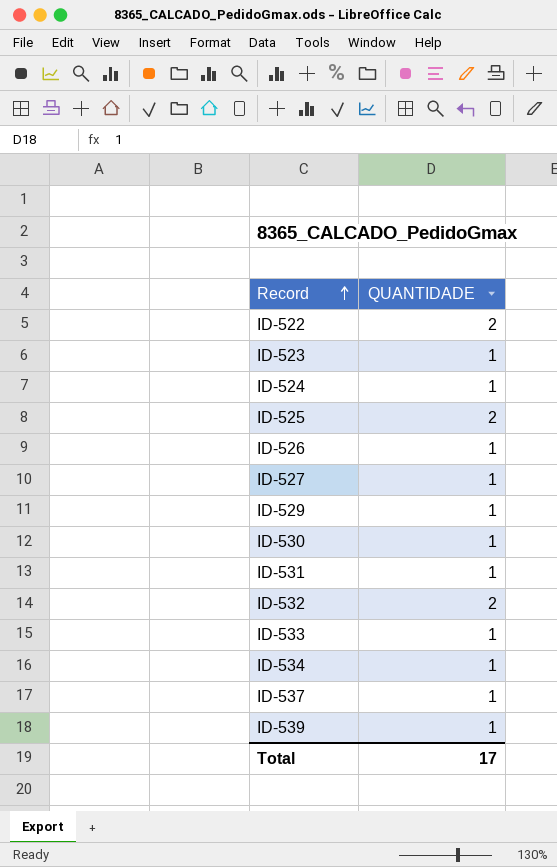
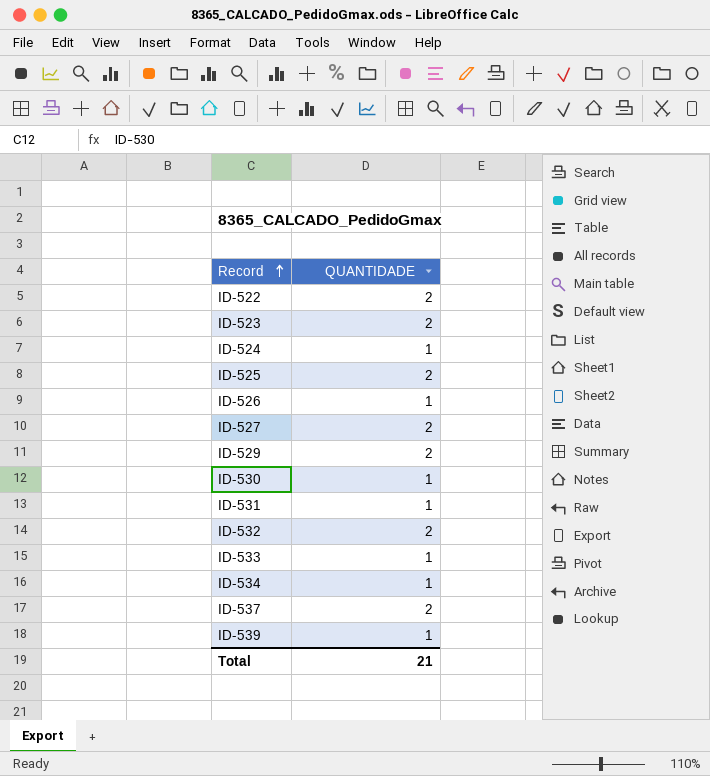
ID-523 | QUANTIDADE: 1 -> 2
ID-527 | QUANTIDADE: 1 -> 2
ID-529 | QUANTIDADE: 1 -> 2
ID-537 | QUANTIDADE: 1 -> 2
Total | QUANTIDADE: 17 -> 21

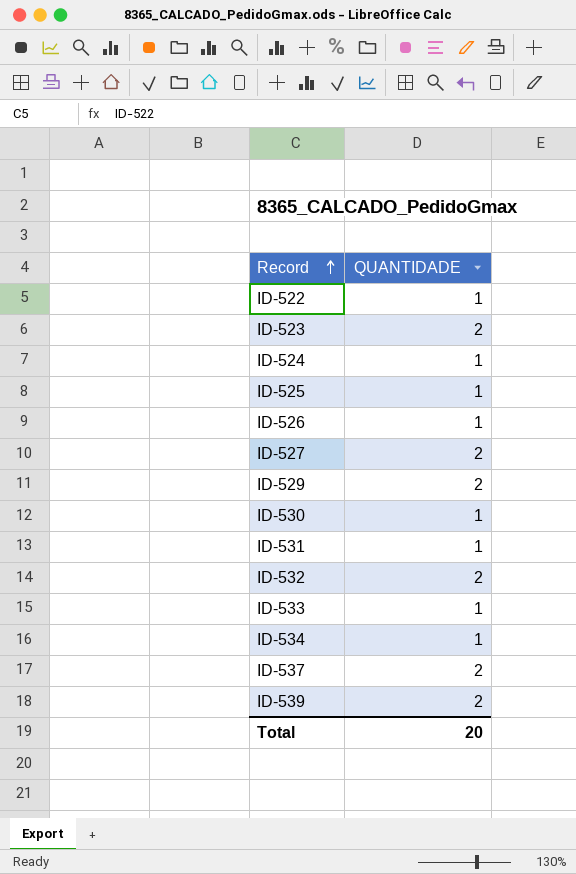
ID-522 | QUANTIDADE: 2 -> 1
ID-525 | QUANTIDADE: 2 -> 1
ID-539 | QUANTIDADE: 1 -> 2
Total | QUANTIDADE: 21 -> 20

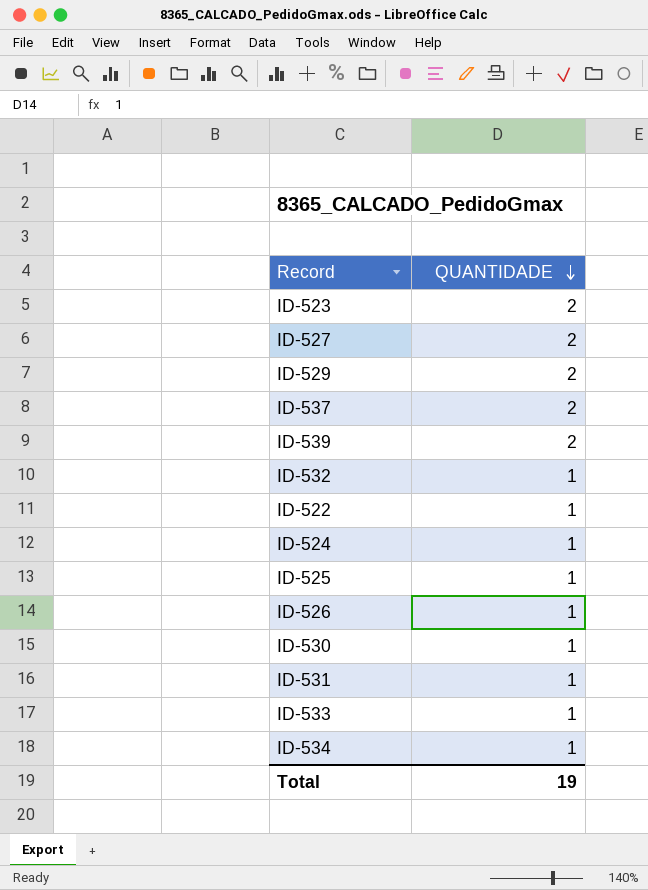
row order: Record ascending -> QUANTIDADE descending
ID-532 | QUANTIDADE: 2 -> 1
Total | QUANTIDADE: 20 -> 19

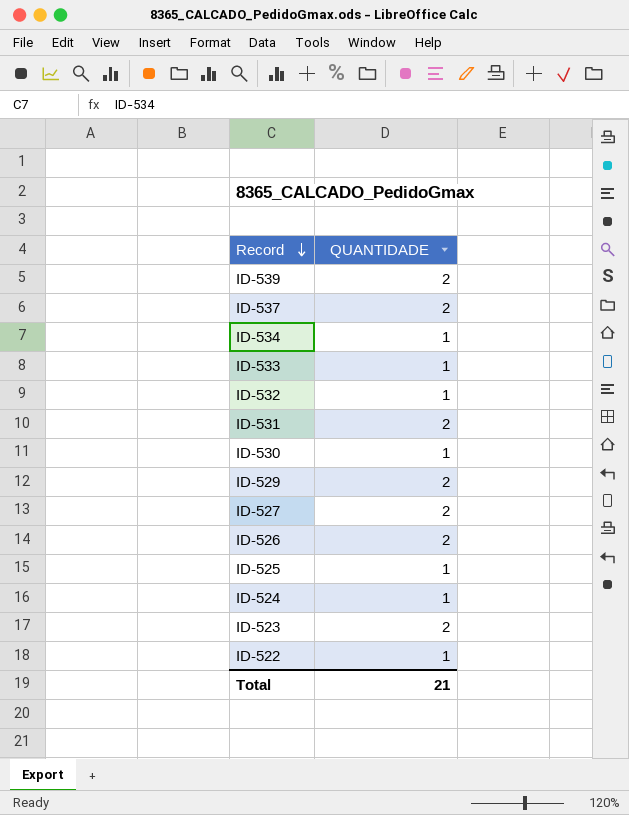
row order: QUANTIDADE descending -> Record descending
ID-531 | QUANTIDADE: 1 -> 2
ID-526 | QUANTIDADE: 1 -> 2
Total | QUANTIDADE: 19 -> 21

